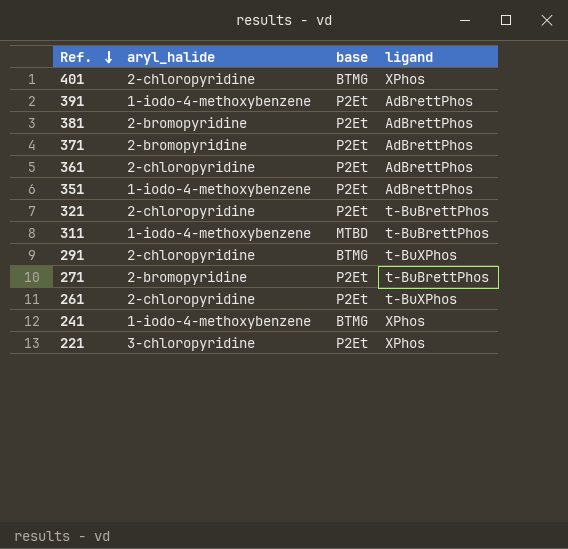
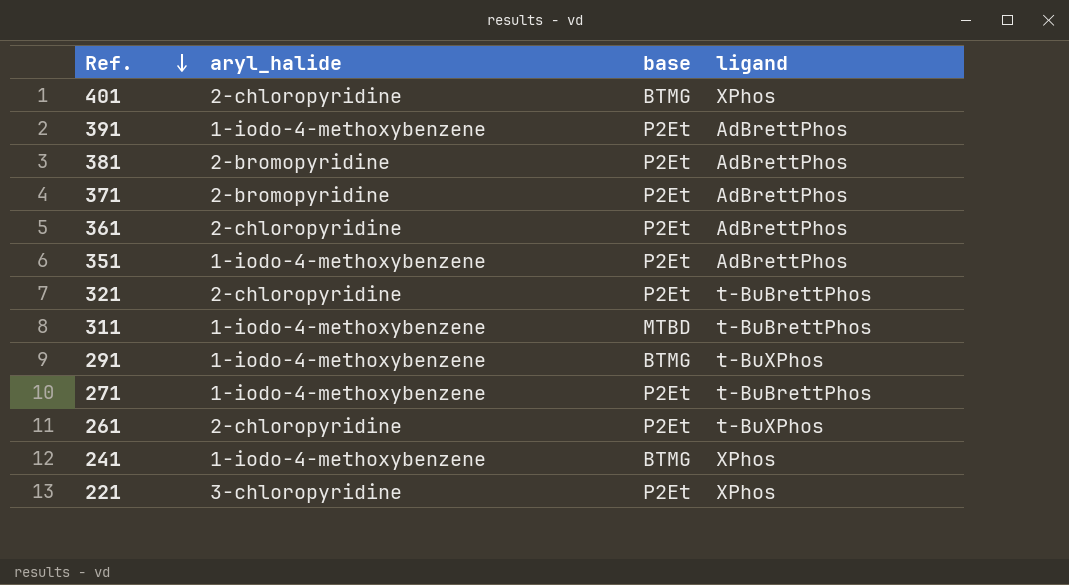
291 | aryl_halide: 2-chloropyridine -> 1-iodo-4-methoxybenzene
271 | aryl_halide: 2-bromopyridine -> 1-iodo-4-methoxybenzene

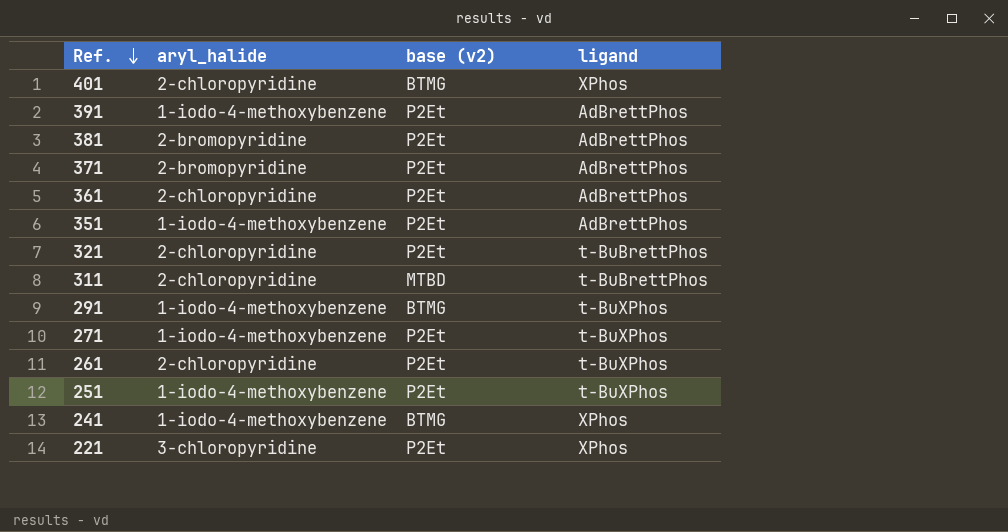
column name: base -> base (v2)
311 | aryl_halide: 1-iodo-4-methoxybenzene -> 2-chloropyridine
271 | ligand: t-BuBrettPhos -> t-BuXPhos
row 251: none -> 1-iodo-4-methoxybenzene | P2Et | t-BuXPhos

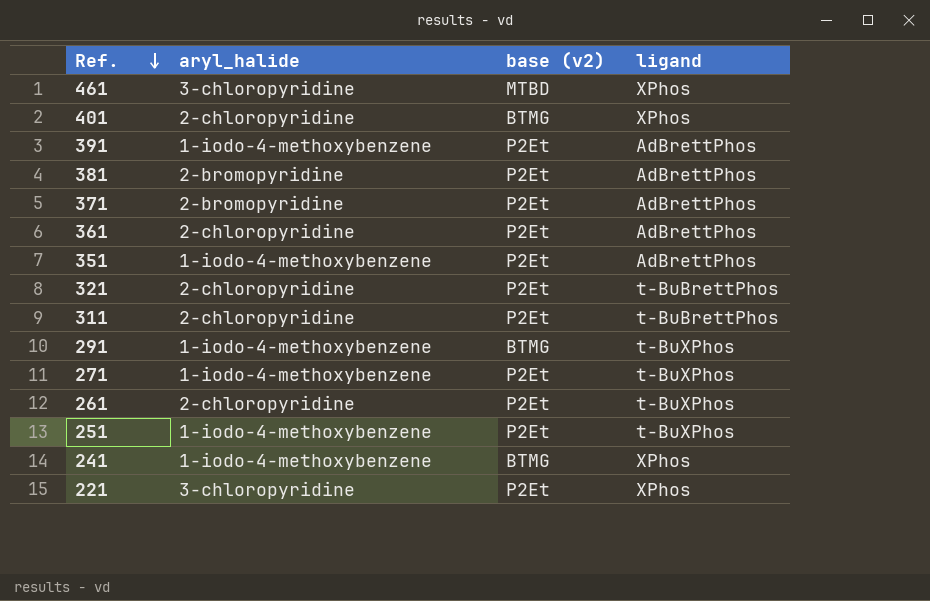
row 461: none -> 3-chloropyridine | MTBD | XPhos
311 | base (v2): MTBD -> P2Et

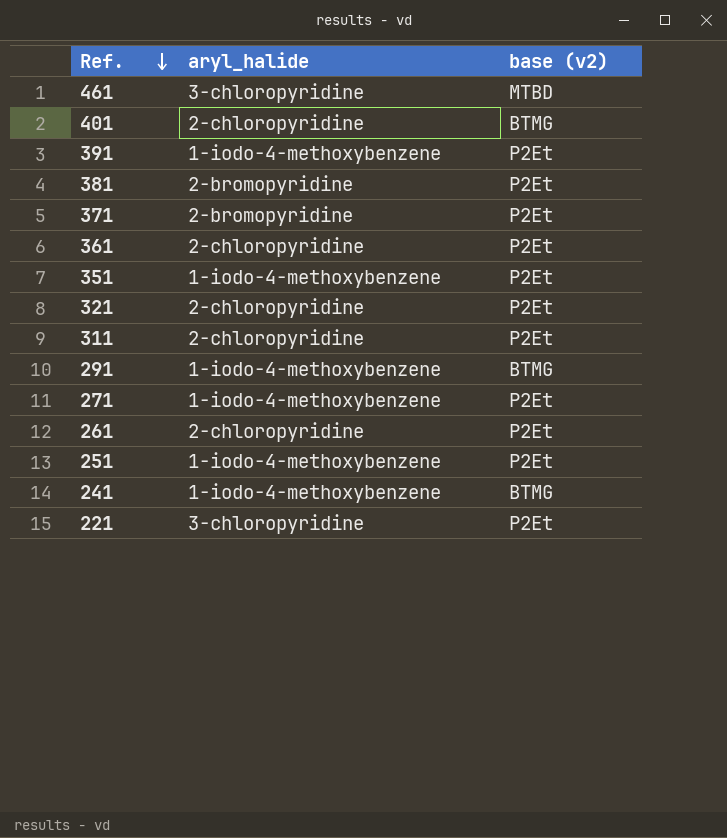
column ligand | position: 4 -> none

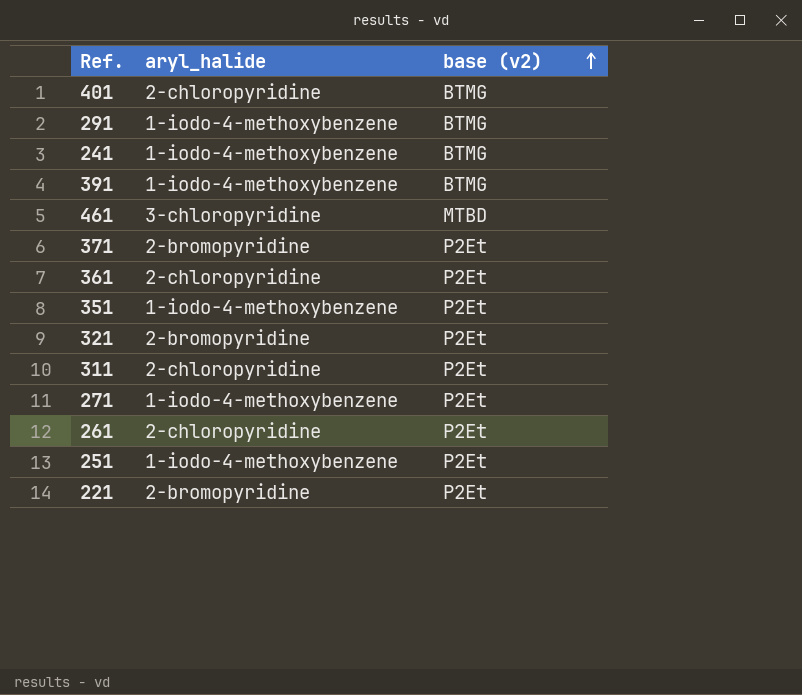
row order: Ref. descending -> base (v2) ascending
row 381: 2-bromopyridine | P2Et -> none
391 | base (v2): P2Et -> BTMG
321 | aryl_halide: 2-chloropyridine -> 2-bromopyridine
221 | aryl_halide: 3-chloropyridine -> 2-bromopyridine

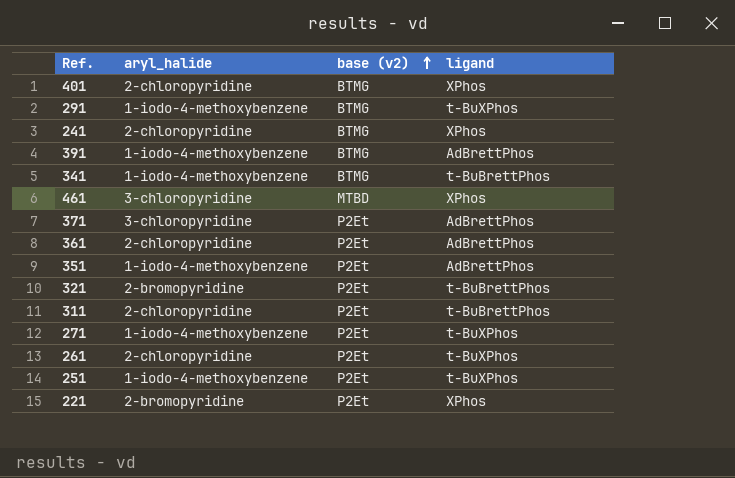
column ligand | position: none -> 4
241 | aryl_halide: 1-iodo-4-methoxybenzene -> 2-chloropyridine
row 341: none -> 1-iodo-4-methoxybenzene | BTMG | t-BuBrettPhos
371 | aryl_halide: 2-bromopyridine -> 3-chloropyridine

